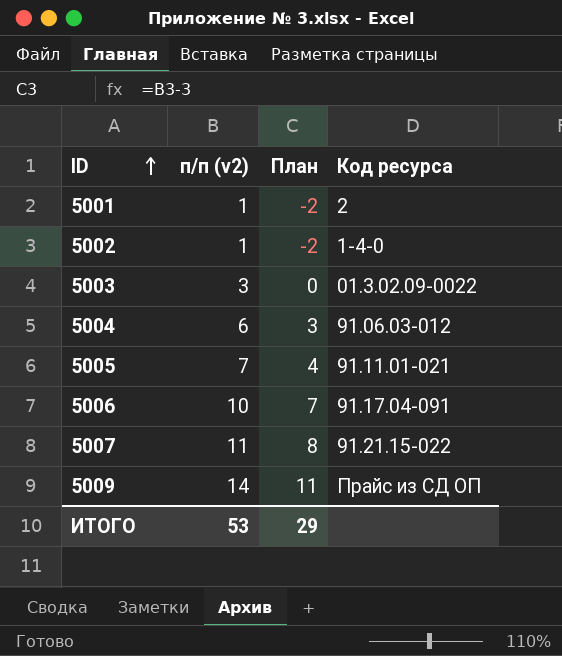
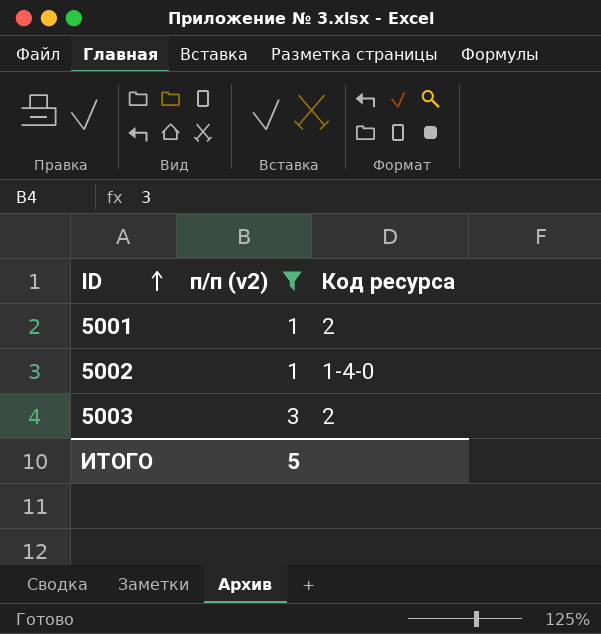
filter: none -> п/п (v2) <= 3
column План | formula: [п/п (v2)] - 3 -> none
5003 | Код ресурса: 01.3.02.09-0022 -> 2
ИТОГО | п/п (v2): 53 -> 5

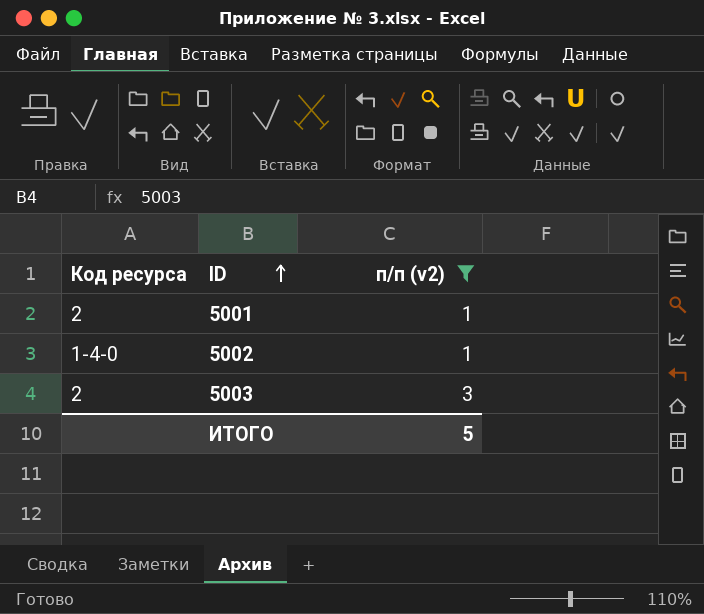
column Код ресурса | position: 3 -> 1

